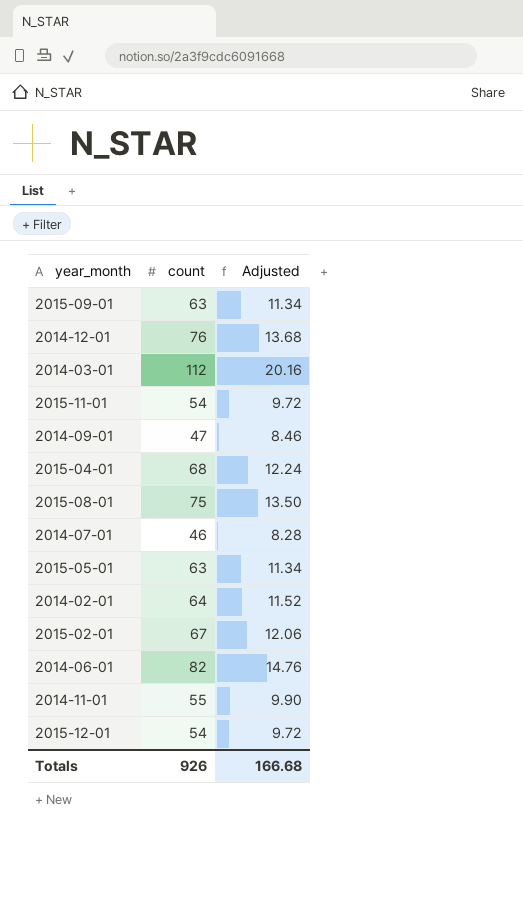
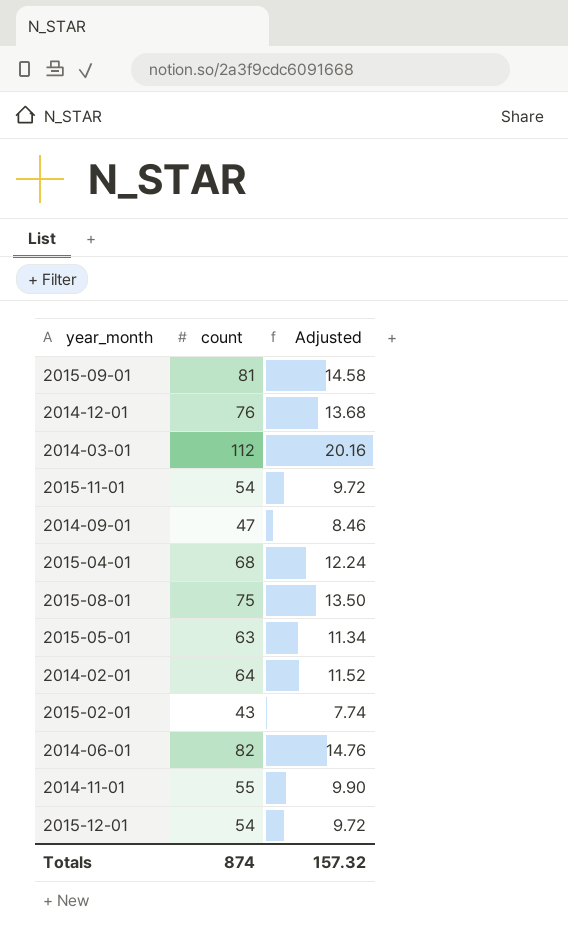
row 2014-07-01: 46 | 8.28 -> none
2015-09-01 | count: 63 -> 81
2015-09-01 | Adjusted: 11.34 -> 14.58
2015-02-01 | count: 67 -> 43
2015-02-01 | Adjusted: 12.06 -> 7.74
Totals | count: 926 -> 874
Totals | Adjusted: 166.68 -> 157.32

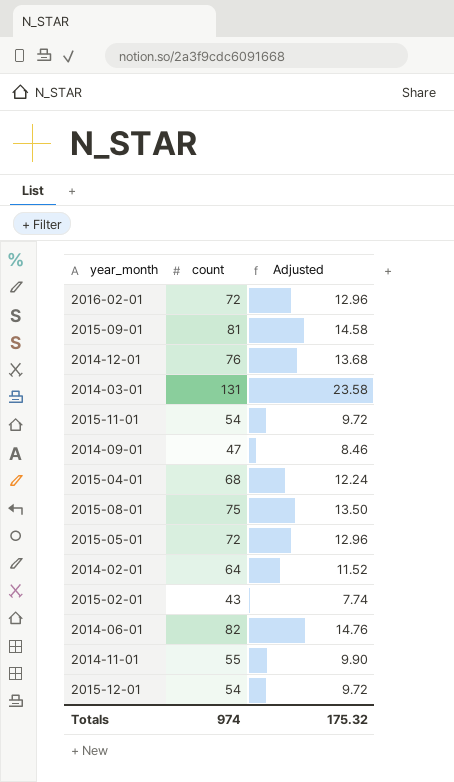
row 2016-02-01: none -> 72 | 12.96
2014-03-01 | count: 112 -> 131
2014-03-01 | Adjusted: 20.16 -> 23.58
2015-05-01 | count: 63 -> 72
2015-05-01 | Adjusted: 11.34 -> 12.96
Totals | count: 874 -> 974
Totals | Adjusted: 157.32 -> 175.32

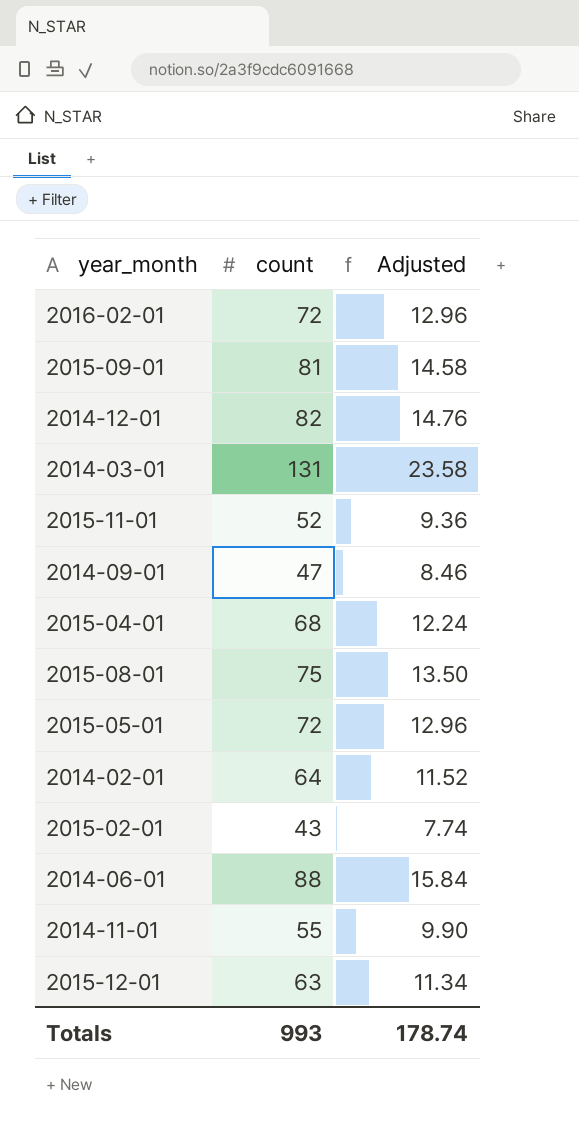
2014-12-01 | count: 76 -> 82
2014-12-01 | Adjusted: 13.68 -> 14.76
2015-11-01 | count: 54 -> 52
2015-11-01 | Adjusted: 9.72 -> 9.36
2014-06-01 | count: 82 -> 88
2014-06-01 | Adjusted: 14.76 -> 15.84
2015-12-01 | count: 54 -> 63
2015-12-01 | Adjusted: 9.72 -> 11.34
Totals | count: 974 -> 993
Totals | Adjusted: 175.32 -> 178.74

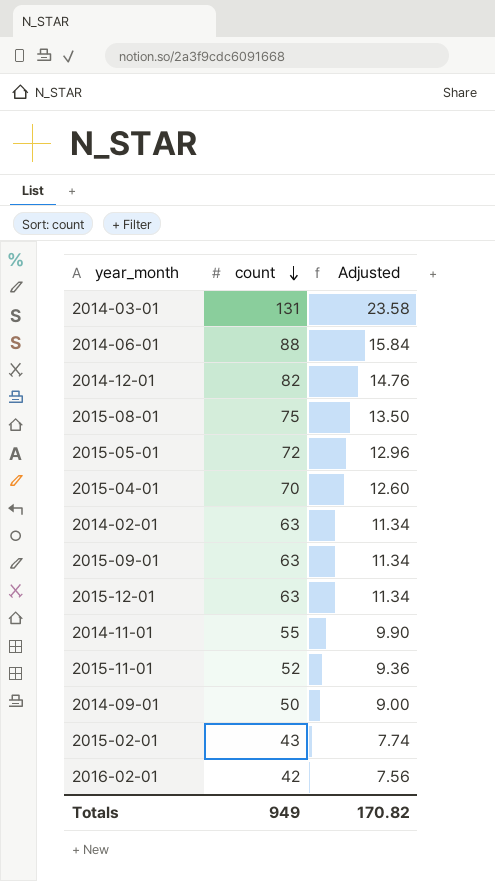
row order: none -> count descending
2015-04-01 | count: 68 -> 70
2015-04-01 | Adjusted: 12.24 -> 12.60
2014-02-01 | count: 64 -> 63
2014-02-01 | Adjusted: 11.52 -> 11.34
2015-09-01 | count: 81 -> 63
2015-09-01 | Adjusted: 14.58 -> 11.34
2014-09-01 | count: 47 -> 50
2014-09-01 | Adjusted: 8.46 -> 9.00
2016-02-01 | count: 72 -> 42
2016-02-01 | Adjusted: 12.96 -> 7.56
Totals | count: 993 -> 949
Totals | Adjusted: 178.74 -> 170.82

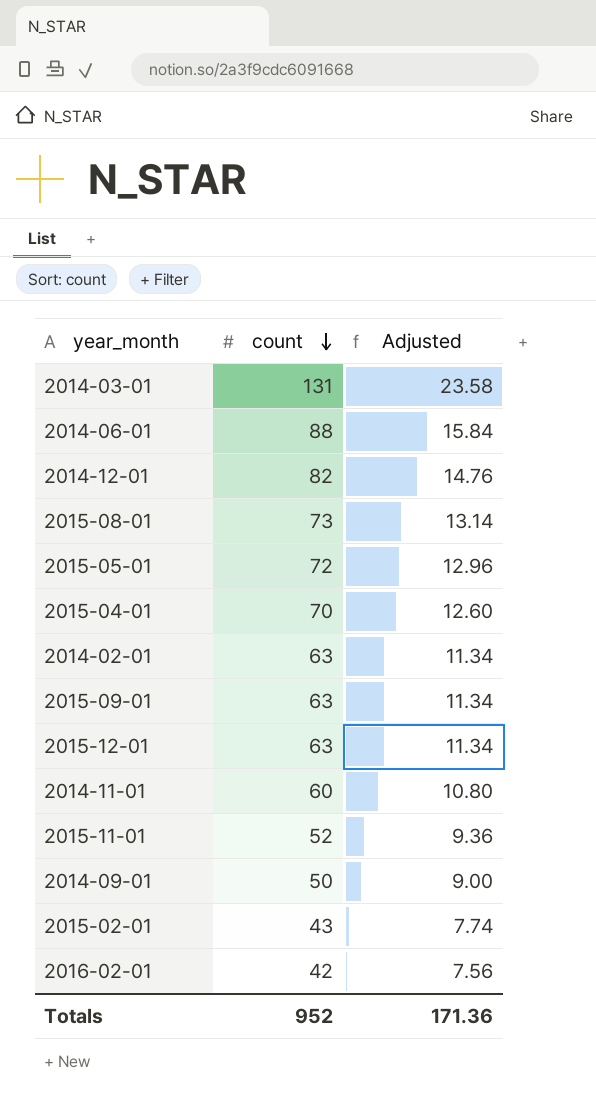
2015-08-01 | count: 75 -> 73
2015-08-01 | Adjusted: 13.50 -> 13.14
2014-11-01 | count: 55 -> 60
2014-11-01 | Adjusted: 9.90 -> 10.80
Totals | count: 949 -> 952
Totals | Adjusted: 170.82 -> 171.36

